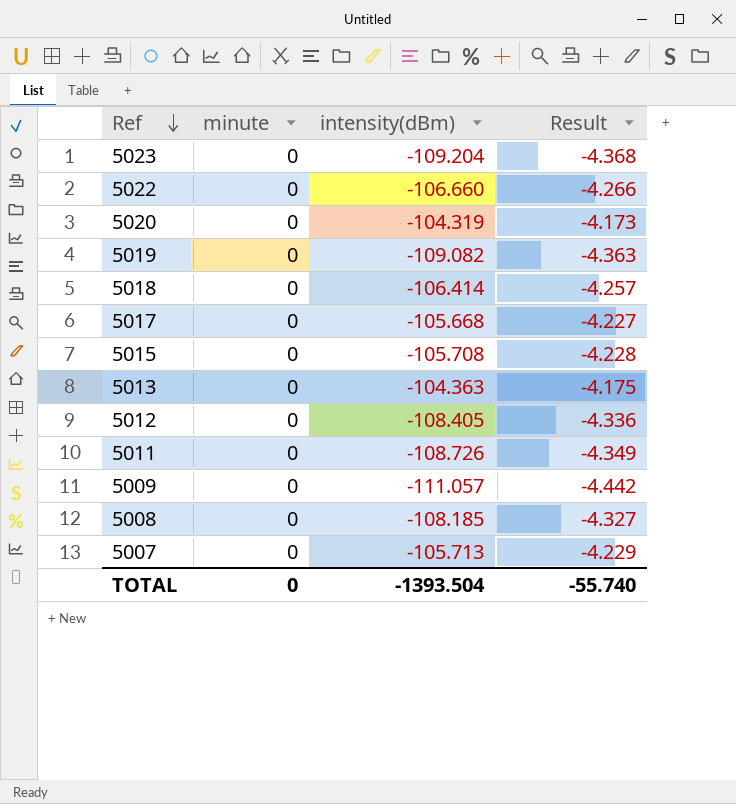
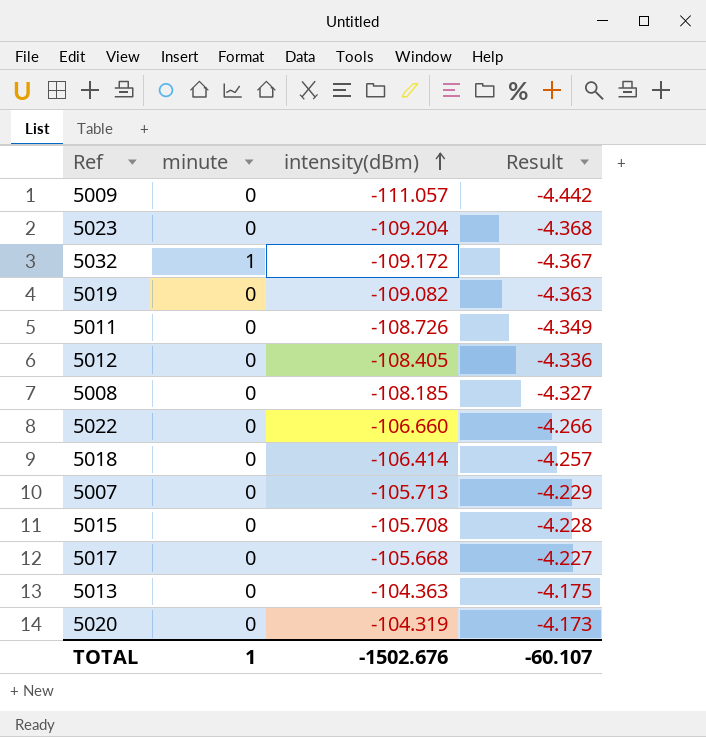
row order: Ref descending -> intensity(dBm) ascending
row 5032: none -> 1 | -109.172 | -4.367
TOTAL | minute: 0 -> 1
TOTAL | intensity(dBm): -1393.504 -> -1502.676
TOTAL | Result: -55.740 -> -60.107

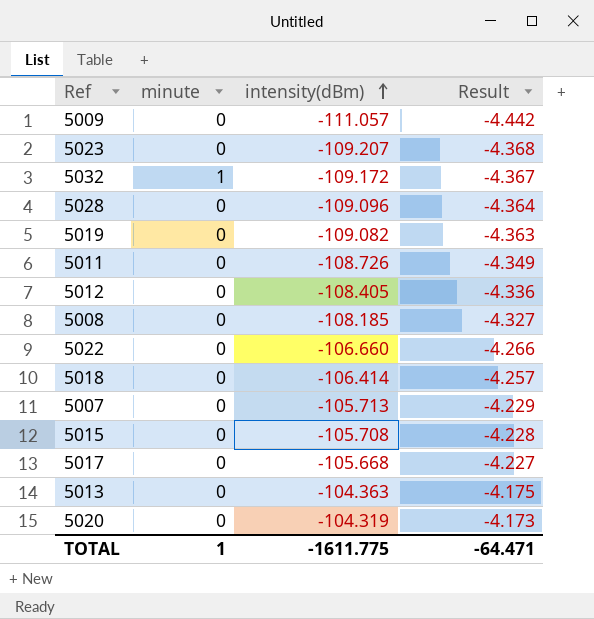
5023 | intensity(dBm): -109.204 -> -109.207
row 5028: none -> 0 | -109.096 | -4.364
TOTAL | intensity(dBm): -1502.676 -> -1611.775
TOTAL | Result: -60.107 -> -64.471

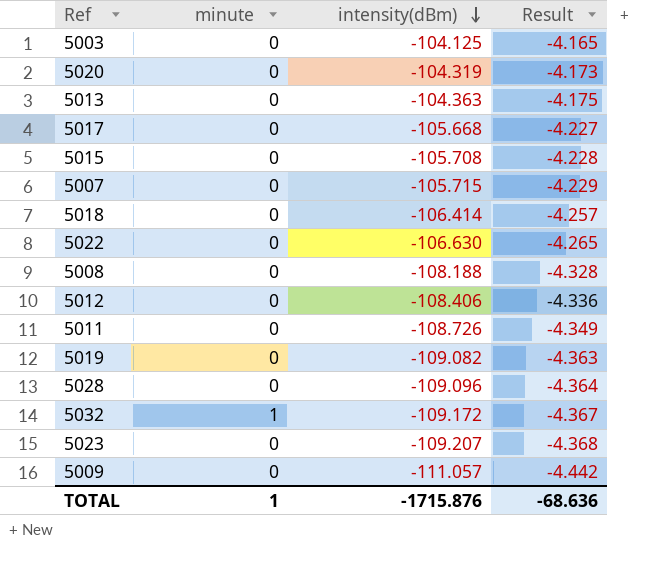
row order: intensity(dBm) ascending -> intensity(dBm) descending
row 5003: none -> 0 | -104.125 | -4.165
5007 | intensity(dBm): -105.713 -> -105.715
5022 | intensity(dBm): -106.660 -> -106.630
5022 | Result: -4.266 -> -4.265
5008 | intensity(dBm): -108.185 -> -108.188
5008 | Result: -4.327 -> -4.328
5012 | intensity(dBm): -108.405 -> -108.406
TOTAL | intensity(dBm): -1611.775 -> -1715.876
TOTAL | Result: -64.471 -> -68.636

